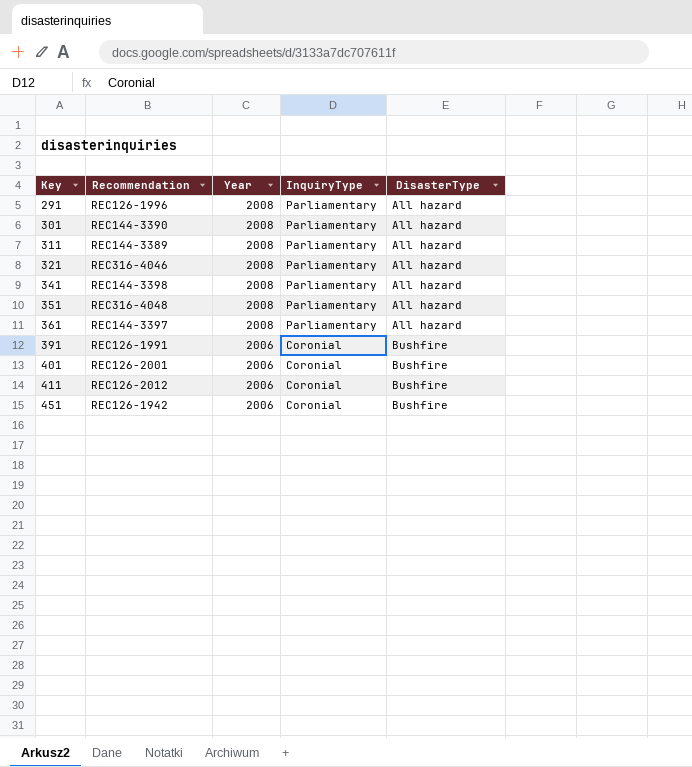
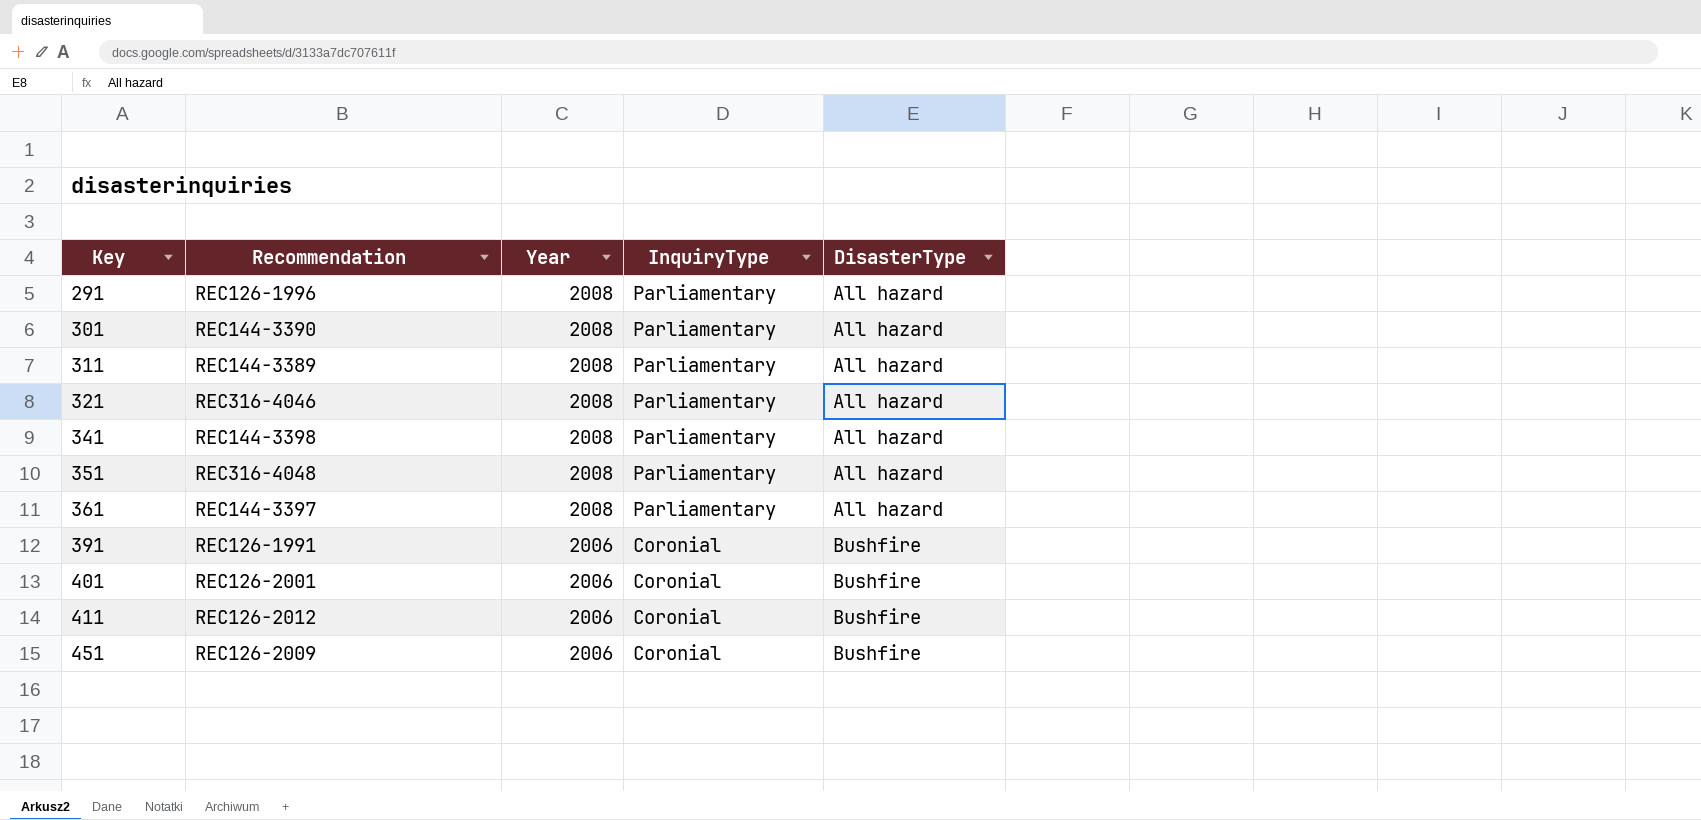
451 | Recommendation: REC126-1942 -> REC126-2009

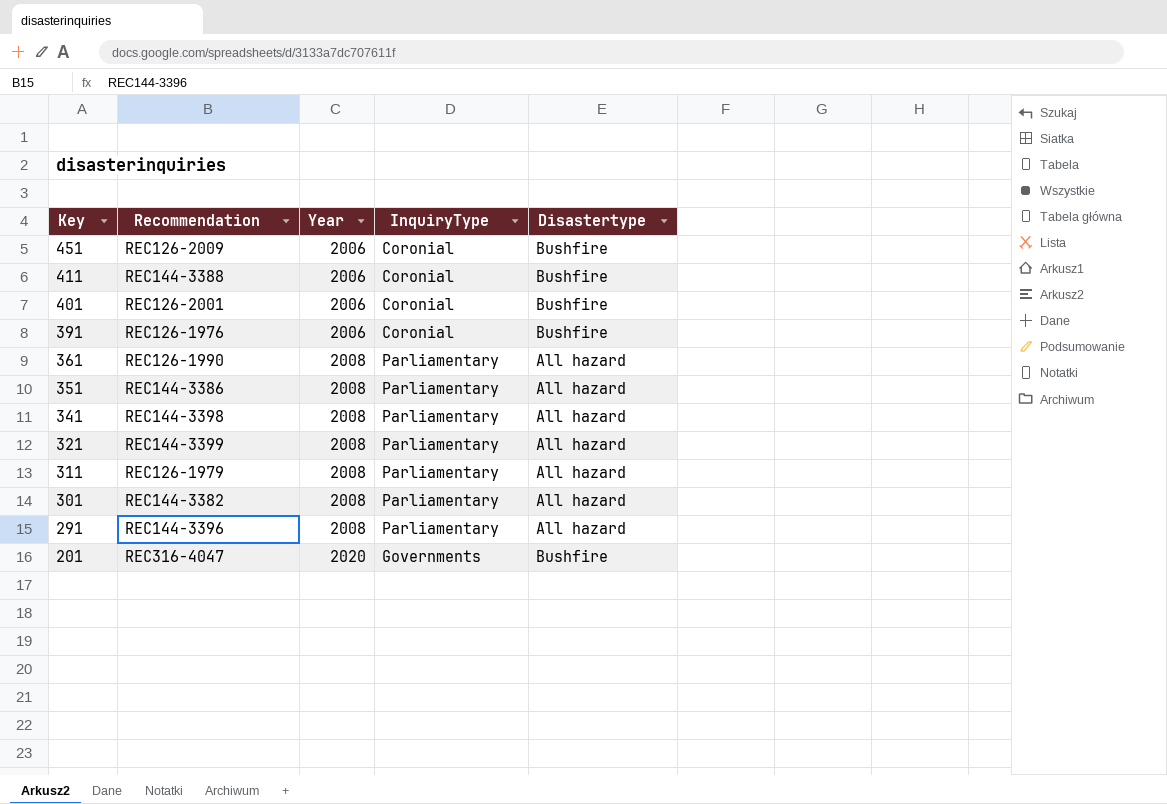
row order: Key ascending -> Key descending
column name: DisasterType -> Disastertype
411 | Recommendation: REC126-2012 -> REC144-3388
391 | Recommendation: REC126-1991 -> REC126-1976
361 | Recommendation: REC144-3397 -> REC126-1990
351 | Recommendation: REC316-4048 -> REC144-3386
321 | Recommendation: REC316-4046 -> REC144-3399
311 | Recommendation: REC144-3389 -> REC126-1979
301 | Recommendation: REC144-3390 -> REC144-3382
291 | Recommendation: REC126-1996 -> REC144-3396
row 201: none -> REC316-4047 | 2020 | Governments | Bushfire

